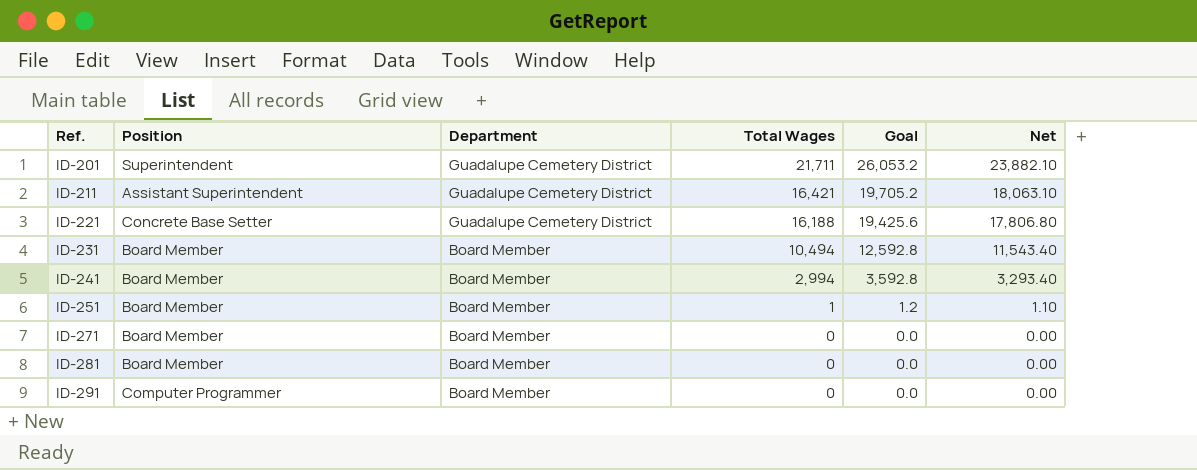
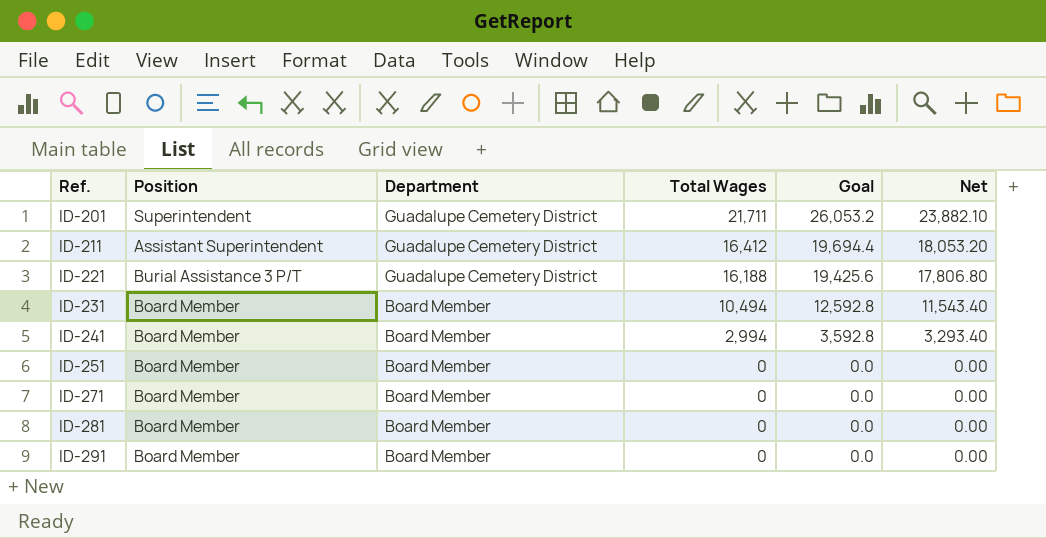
ID-211 | Total Wages: 16,421 -> 16,412
ID-211 | Goal: 19,705.2 -> 19,694.4
ID-211 | Net: 18,063.10 -> 18,053.20
ID-221 | Position: Concrete Base Setter -> Burial Assistance 3 P/T
ID-251 | Total Wages: 1 -> 0
ID-251 | Goal: 1.2 -> 0.0
ID-251 | Net: 1.10 -> 0.00
ID-291 | Position: Computer Programmer -> Board Member

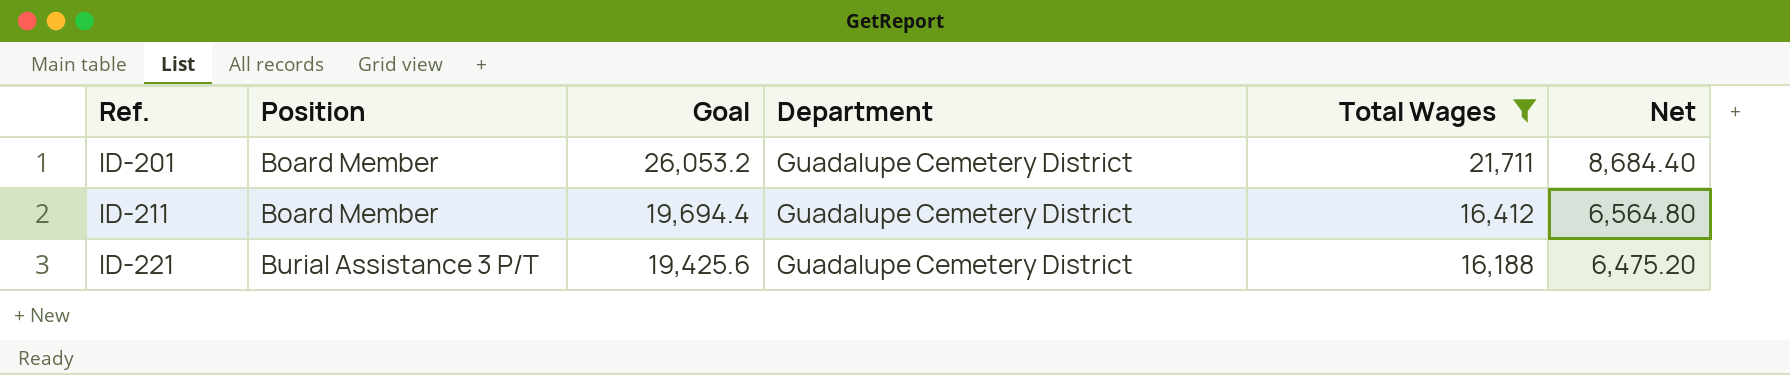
filter: none -> Total Wages >= 16,188
column Goal | position: 5 -> 3
column Net | formula: [Total Wages] * 1.1 -> [Total Wages] * 0.4
ID-201 | Position: Superintendent -> Board Member
ID-211 | Position: Assistant Superintendent -> Board Member

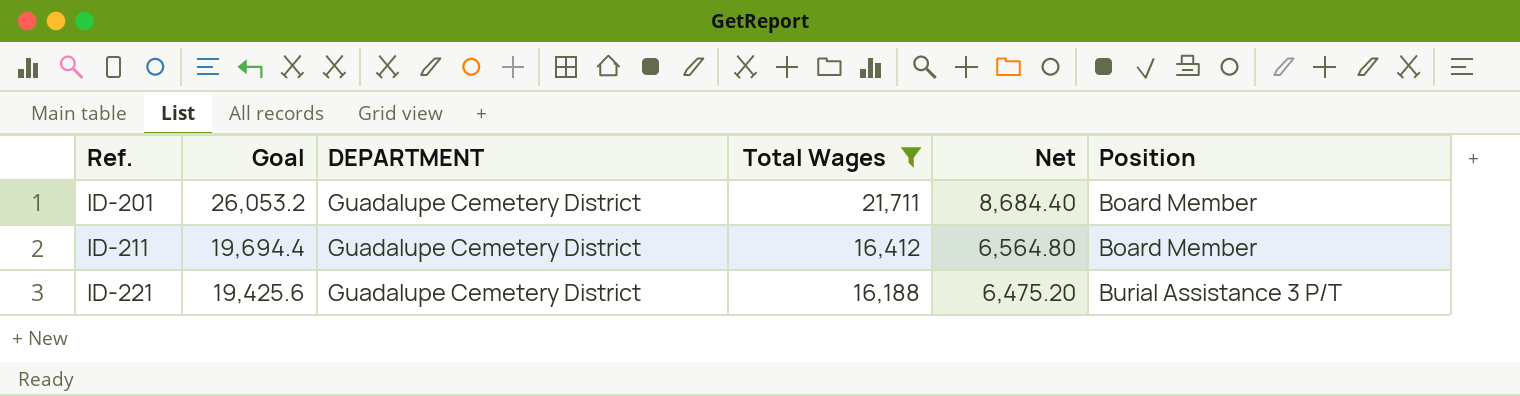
column name: Department -> DEPARTMENT
column Position | position: 2 -> 6

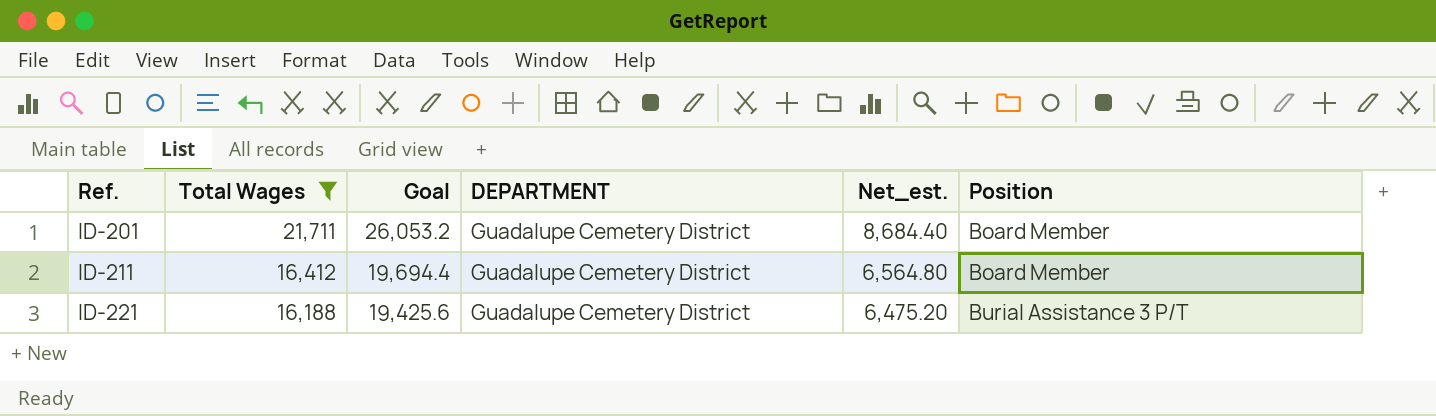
column Total Wages | position: 4 -> 2
column name: Net -> Net_est.

